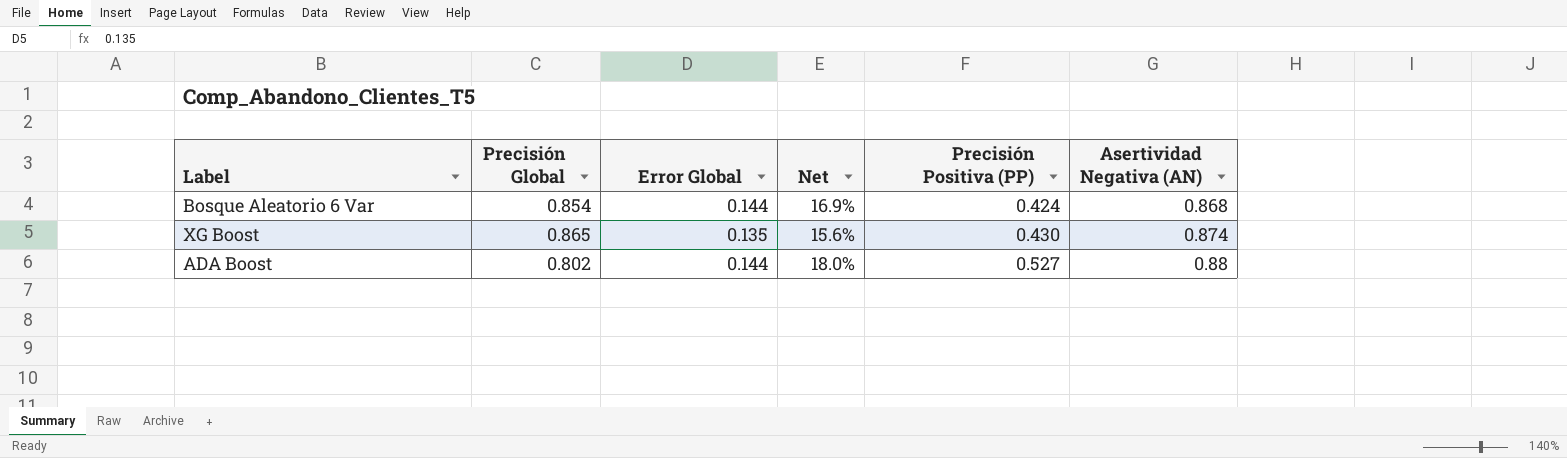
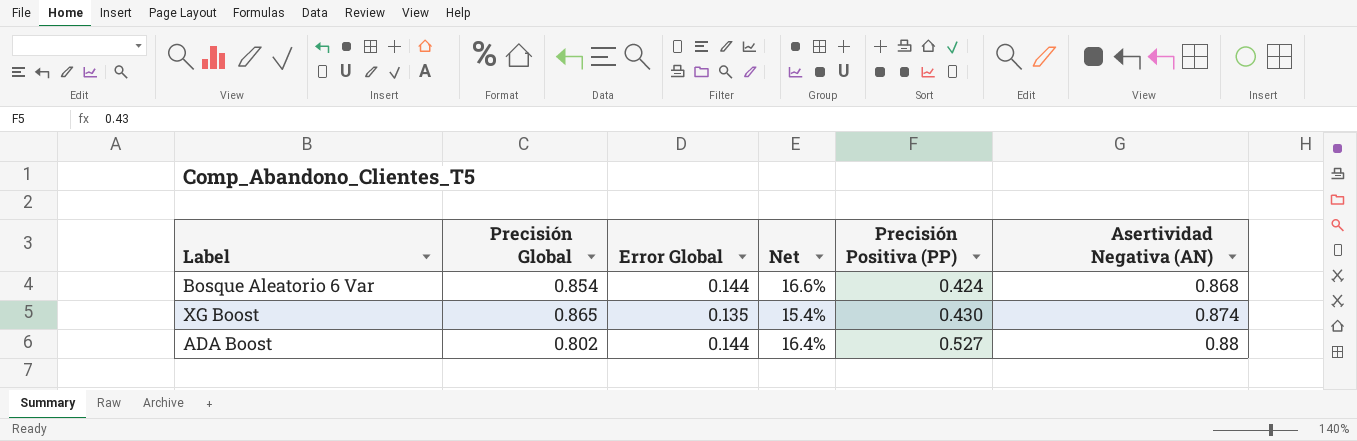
column Net | formula: [Error Global] / [Precisión Global] -> [Error Global] / [Asertividad Negativa (AN)]

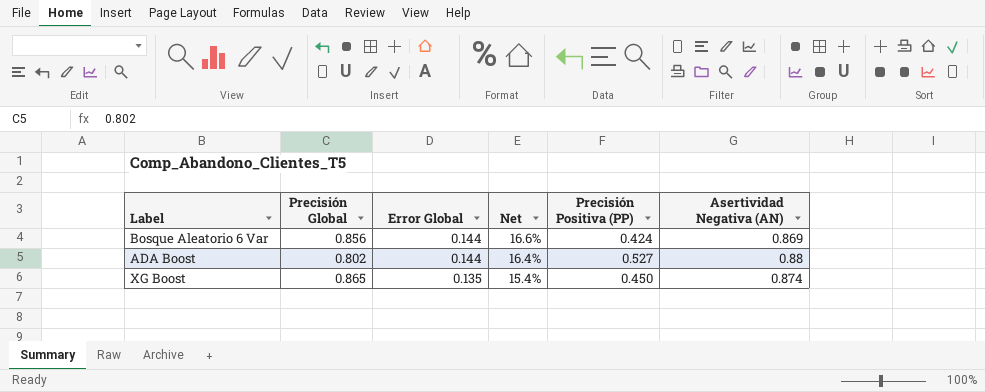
row order: Precisión Positiva (PP) ascending -> Error Global descending
Bosque Aleatorio 6 Var | Precisión Global: 0.854 -> 0.856
Bosque Aleatorio 6 Var | Asertividad Negativa (AN): 0.868 -> 0.869
XG Boost | Precisión Positiva (PP): 0.430 -> 0.450

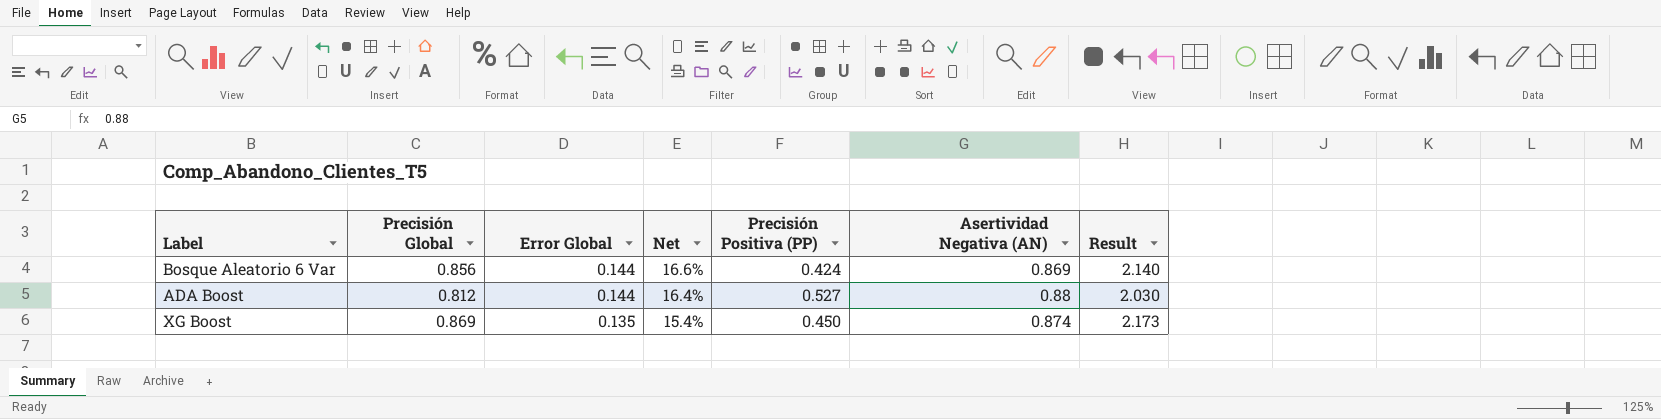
column Result | formula: none -> [Precisión Global] * 2.5
ADA Boost | Precisión Global: 0.802 -> 0.812
XG Boost | Precisión Global: 0.865 -> 0.869

